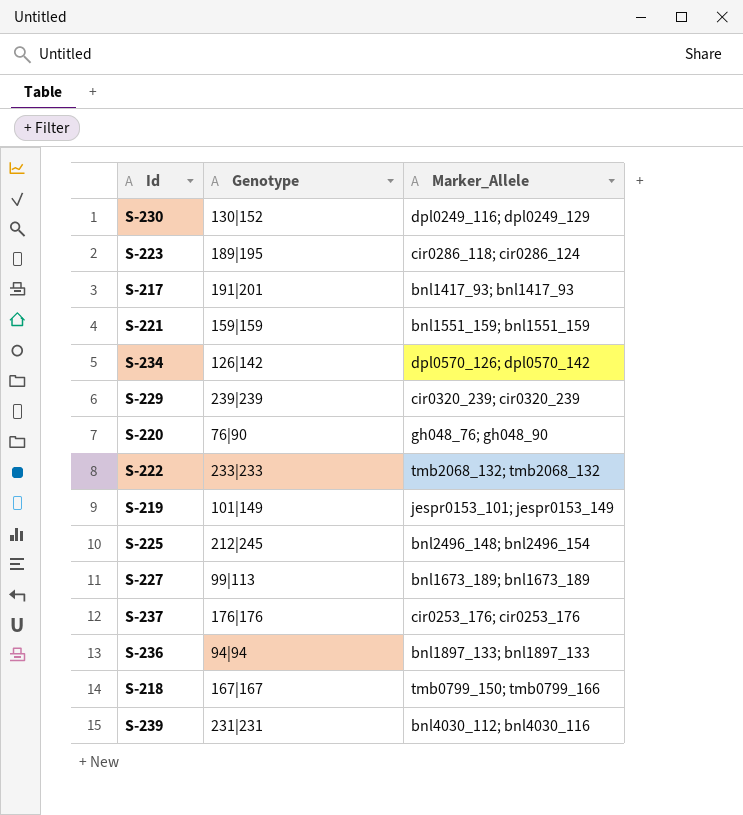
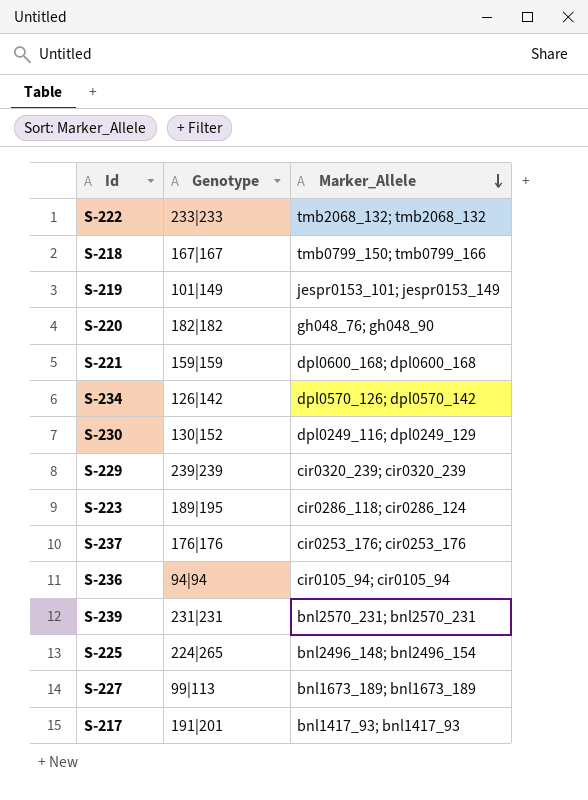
row order: none -> Marker_Allele descending
S-220 | Genotype: 76|90 -> 182|182
S-221 | Marker_Allele: bnl1551_159; bnl1551_159 -> dpl0600_168; dpl0600_168
S-236 | Marker_Allele: bnl1897_133; bnl1897_133 -> cir0105_94; cir0105_94
S-239 | Marker_Allele: bnl4030_112; bnl4030_116 -> bnl2570_231; bnl2570_231
S-225 | Genotype: 212|245 -> 224|265

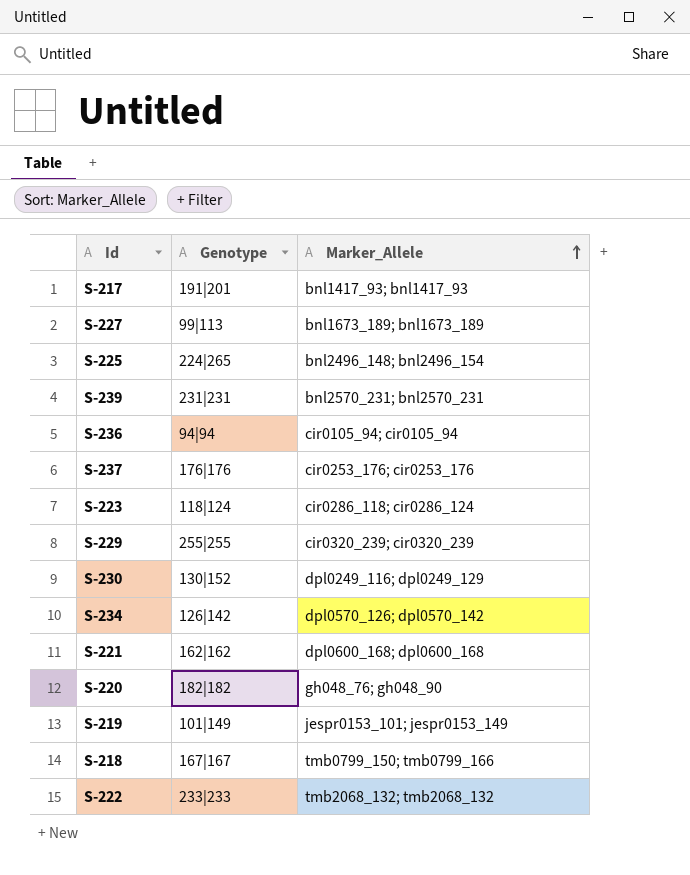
row order: Marker_Allele descending -> Marker_Allele ascending
S-223 | Genotype: 189|195 -> 118|124
S-229 | Genotype: 239|239 -> 255|255
S-221 | Genotype: 159|159 -> 162|162

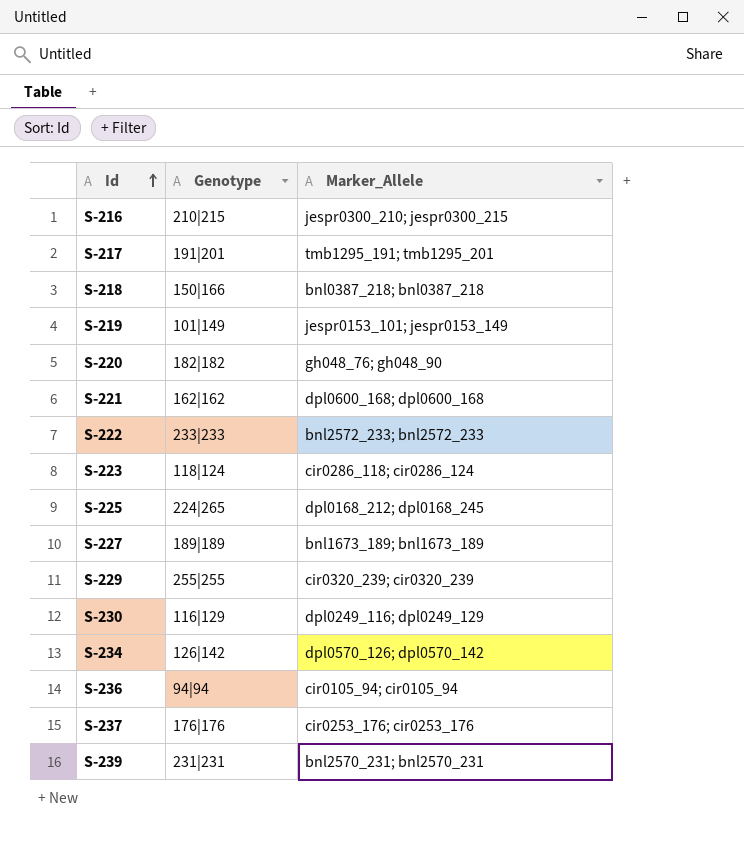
row order: Marker_Allele ascending -> Id ascending
row S-216: none -> 210|215 | jespr0300_210; jespr0300_215
S-217 | Marker_Allele: bnl1417_93; bnl1417_93 -> tmb1295_191; tmb1295_201
S-218 | Genotype: 167|167 -> 150|166
S-218 | Marker_Allele: tmb0799_150; tmb0799_166 -> bnl0387_218; bnl0387_218
S-222 | Marker_Allele: tmb2068_132; tmb2068_132 -> bnl2572_233; bnl2572_233
S-225 | Marker_Allele: bnl2496_148; bnl2496_154 -> dpl0168_212; dpl0168_245
S-227 | Genotype: 99|113 -> 189|189
S-230 | Genotype: 130|152 -> 116|129

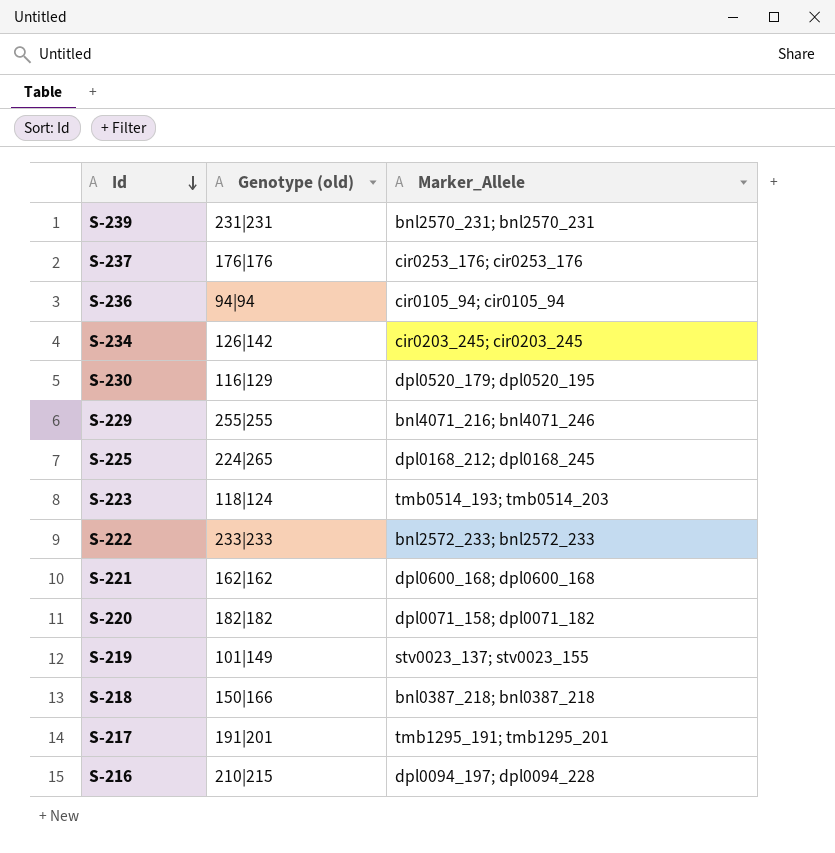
row order: Id ascending -> Id descending
column name: Genotype -> Genotype (old)
row S-227: 189|189 | bnl1673_189; bnl1673_189 -> none
S-234 | Marker_Allele: dpl0570_126; dpl0570_142 -> cir0203_245; cir0203_245
S-230 | Marker_Allele: dpl0249_116; dpl0249_129 -> dpl0520_179; dpl0520_195
S-229 | Marker_Allele: cir0320_239; cir0320_239 -> bnl4071_216; bnl4071_246
S-223 | Marker_Allele: cir0286_118; cir0286_124 -> tmb0514_193; tmb0514_203
S-220 | Marker_Allele: gh048_76; gh048_90 -> dpl0071_158; dpl0071_182
S-219 | Marker_Allele: jespr0153_101; jespr0153_149 -> stv0023_137; stv0023_155
S-216 | Marker_Allele: jespr0300_210; jespr0300_215 -> dpl0094_197; dpl0094_228

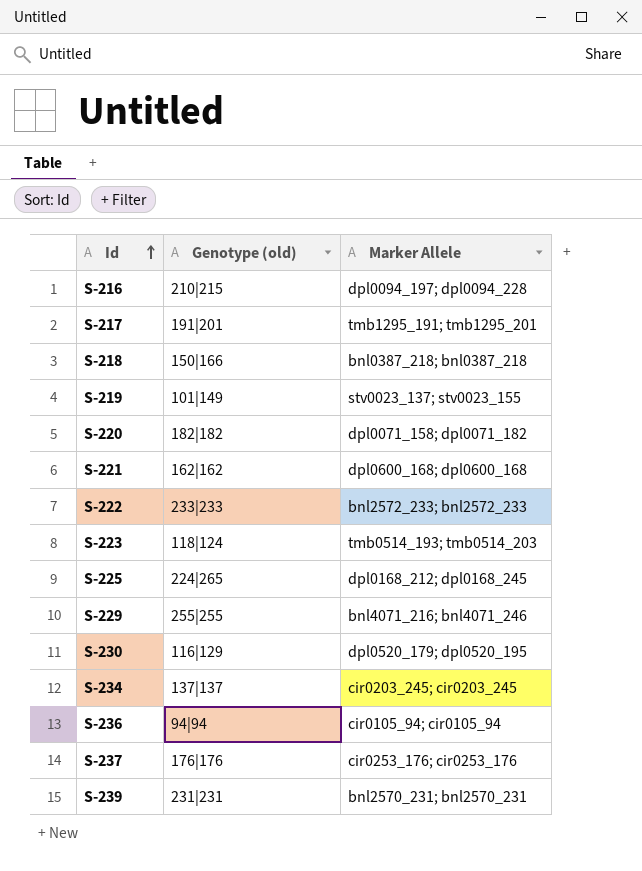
row order: Id descending -> Id ascending
column name: Marker_Allele -> Marker Allele
S-234 | Genotype (old): 126|142 -> 137|137

